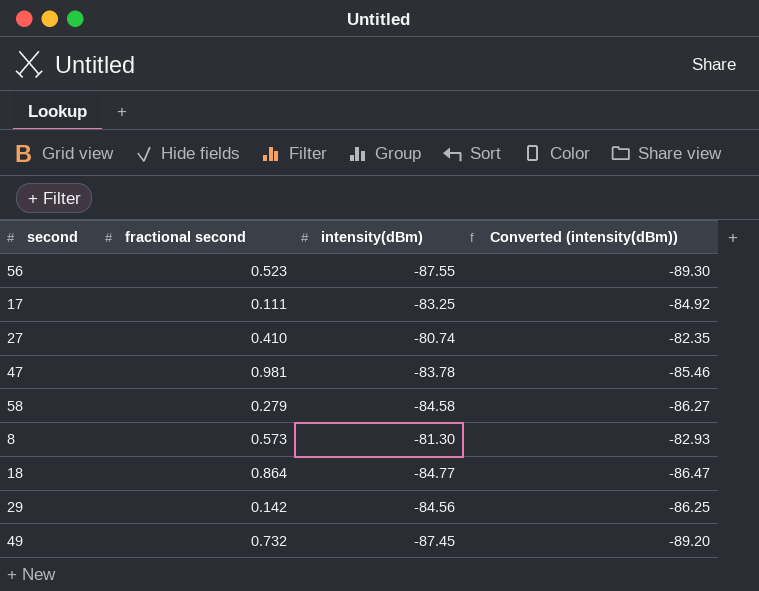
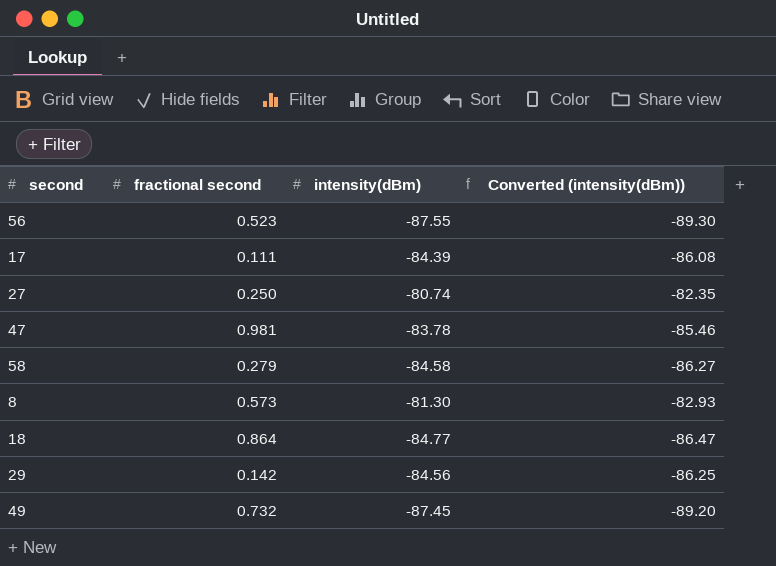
17 | intensity(dBm): -83.25 -> -84.39
17 | Converted (intensity(dBm)): -84.92 -> -86.08
27 | fractional second: 0.410 -> 0.250

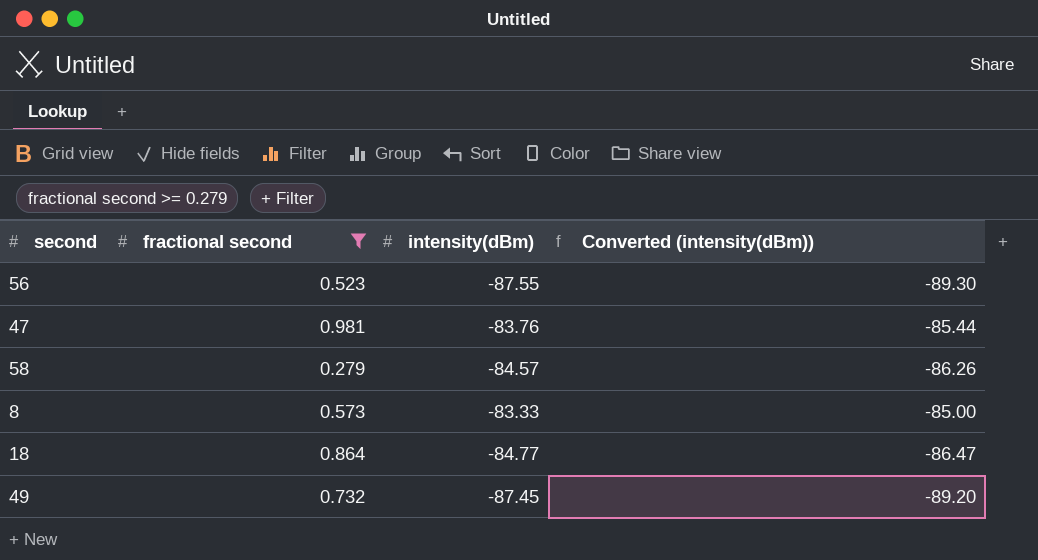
filter: none -> fractional second >= 0.279
47 | intensity(dBm): -83.78 -> -83.76
47 | Converted (intensity(dBm)): -85.46 -> -85.44
58 | intensity(dBm): -84.58 -> -84.57
58 | Converted (intensity(dBm)): -86.27 -> -86.26
8 | intensity(dBm): -81.30 -> -83.33
8 | Converted (intensity(dBm)): -82.93 -> -85.00

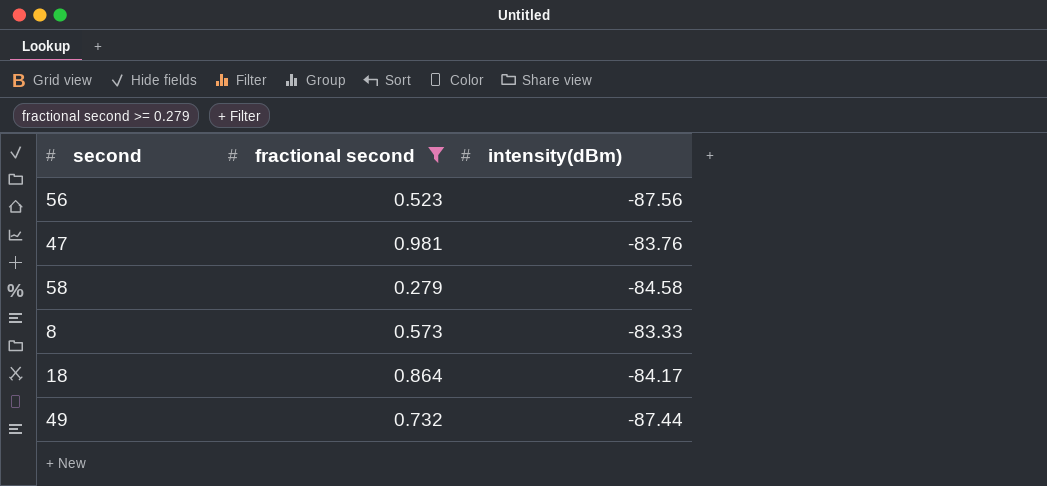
column Converted (intensity(dBm)) | formula: [intensity(dBm)] * 1.02 -> none
56 | intensity(dBm): -87.55 -> -87.56
58 | intensity(dBm): -84.57 -> -84.58
18 | intensity(dBm): -84.77 -> -84.17
49 | intensity(dBm): -87.45 -> -87.44

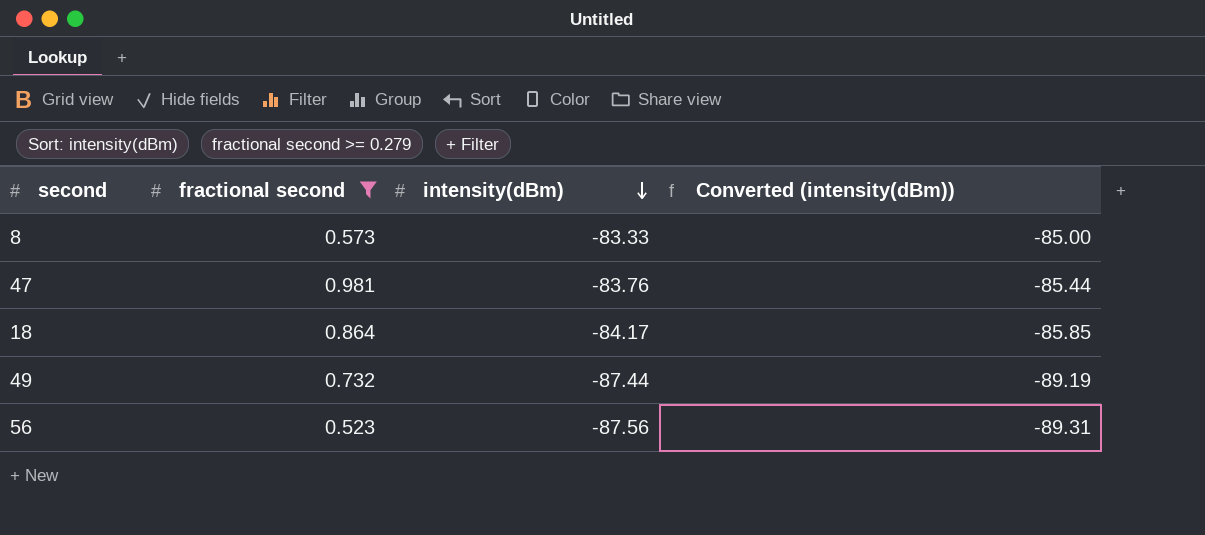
row order: none -> intensity(dBm) descending
column Converted (intensity(dBm)) | formula: none -> [intensity(dBm)] * 1.02
row 58: 0.279 | -84.58 -> none

